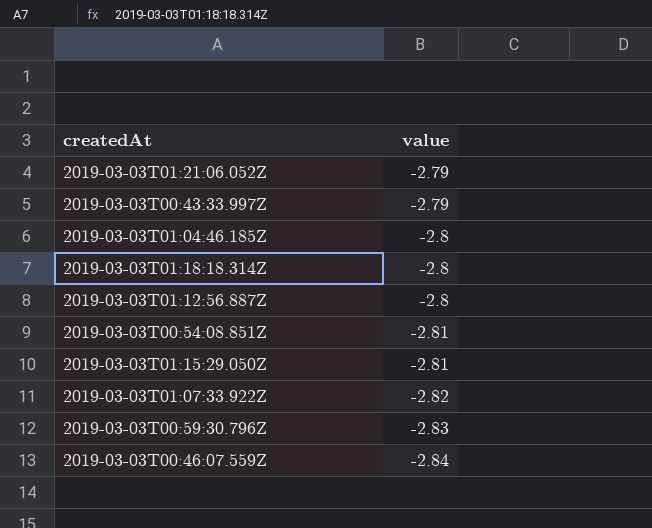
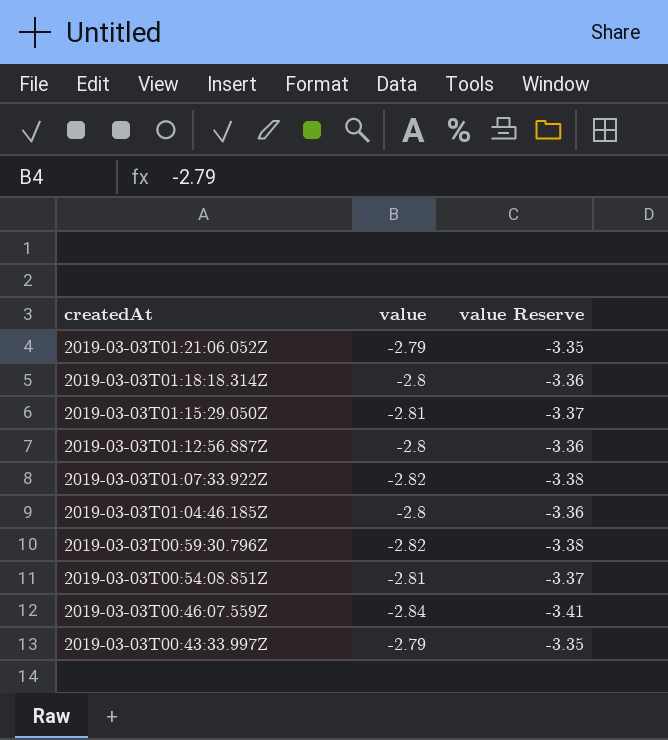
row order: value descending -> createdAt descending
column value Reserve | formula: none -> [value] * 1.2
2019-03-03T00:59:30.796Z | value: -2.83 -> -2.82

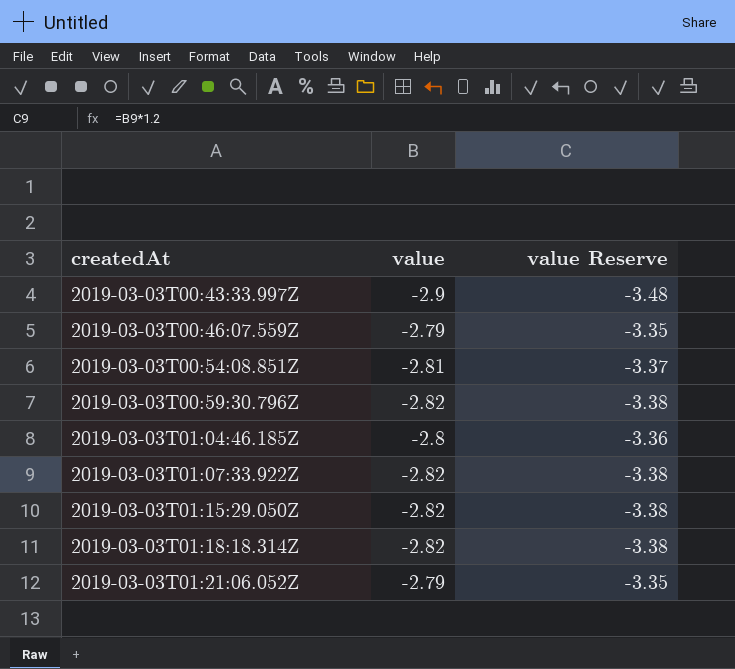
row order: createdAt descending -> createdAt ascending
row 2019-03-03T01:12:56.887Z: -2.8 | -3.36 -> none
2019-03-03T00:43:33.997Z | value: -2.79 -> -2.9
2019-03-03T00:43:33.997Z | value Reserve: -3.35 -> -3.48
2019-03-03T00:46:07.559Z | value: -2.84 -> -2.79
2019-03-03T00:46:07.559Z | value Reserve: -3.41 -> -3.35
2019-03-03T01:15:29.050Z | value: -2.81 -> -2.82
2019-03-03T01:15:29.050Z | value Reserve: -3.37 -> -3.38
2019-03-03T01:18:18.314Z | value: -2.8 -> -2.82
2019-03-03T01:18:18.314Z | value Reserve: -3.36 -> -3.38

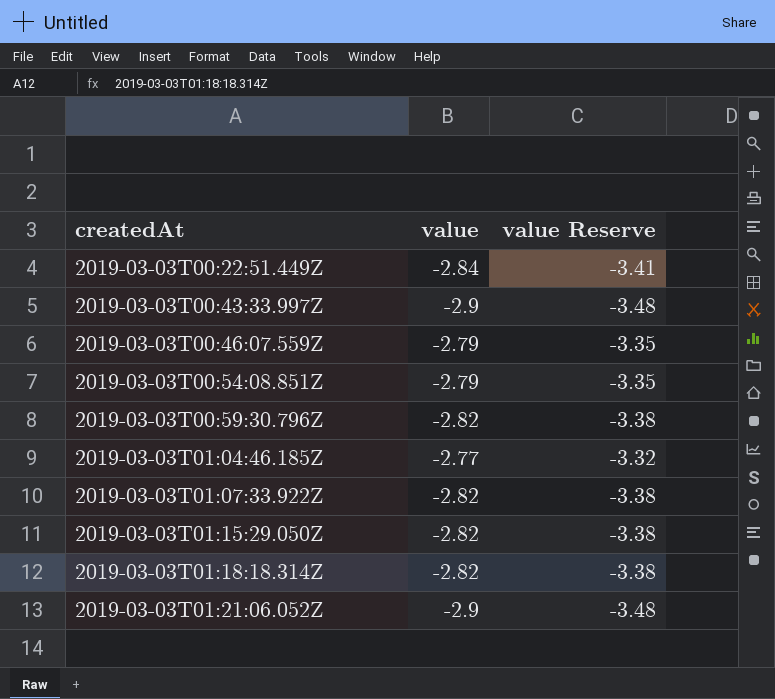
row 2019-03-03T00:22:51.449Z: none -> -2.84 | -3.41
2019-03-03T00:54:08.851Z | value: -2.81 -> -2.79
2019-03-03T00:54:08.851Z | value Reserve: -3.37 -> -3.35
2019-03-03T01:04:46.185Z | value: -2.8 -> -2.77
2019-03-03T01:04:46.185Z | value Reserve: -3.36 -> -3.32
2019-03-03T01:21:06.052Z | value: -2.79 -> -2.9
2019-03-03T01:21:06.052Z | value Reserve: -3.35 -> -3.48

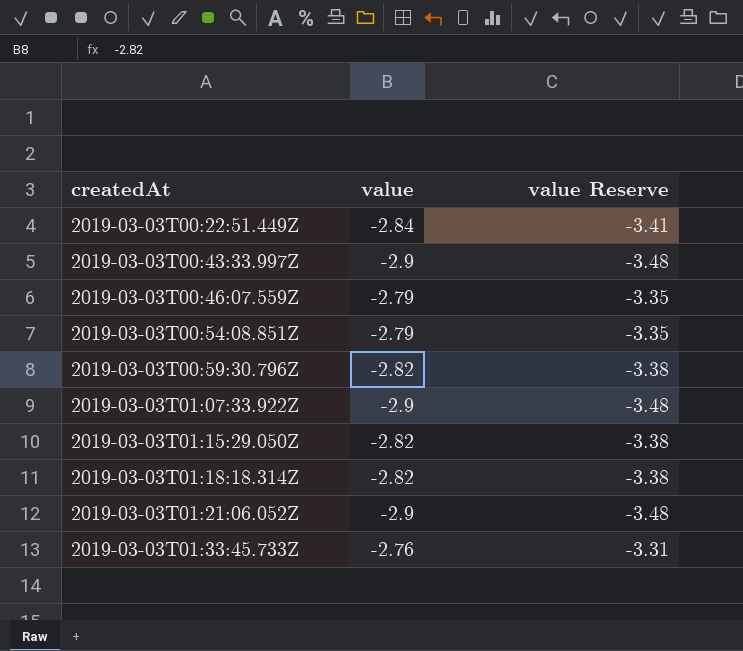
row 2019-03-03T01:04:46.185Z: -2.77 | -3.32 -> none
2019-03-03T01:07:33.922Z | value: -2.82 -> -2.9
2019-03-03T01:07:33.922Z | value Reserve: -3.38 -> -3.48
row 2019-03-03T01:33:45.733Z: none -> -2.76 | -3.31

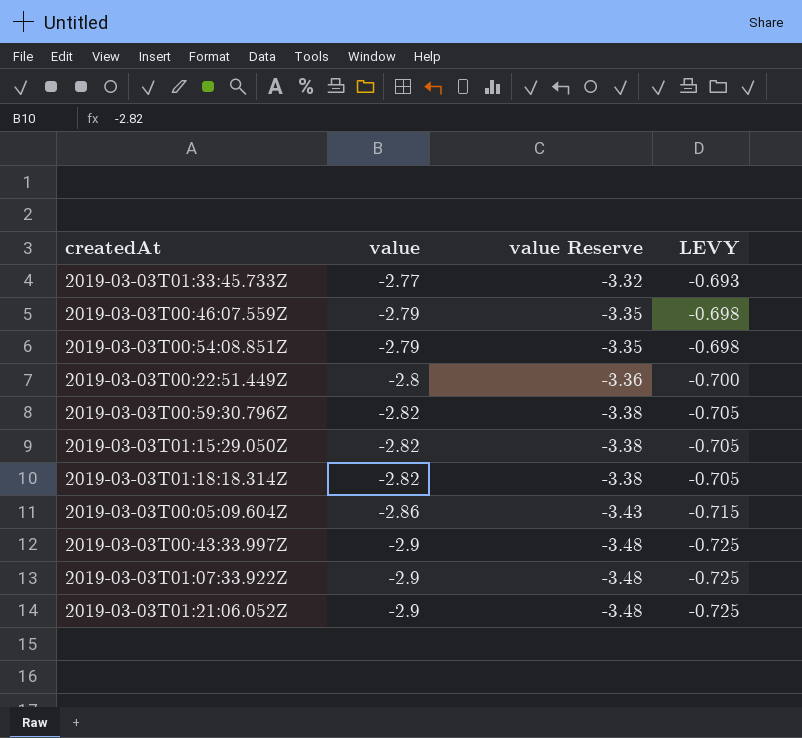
row order: createdAt ascending -> value descending
column LEVY | formula: none -> [value] * 0.25
2019-03-03T01:33:45.733Z | value: -2.76 -> -2.77
2019-03-03T01:33:45.733Z | value Reserve: -3.31 -> -3.32
2019-03-03T00:22:51.449Z | value: -2.84 -> -2.8
2019-03-03T00:22:51.449Z | value Reserve: -3.41 -> -3.36
row 2019-03-03T00:05:09.604Z: none -> -2.86 | -3.43 | -0.715

